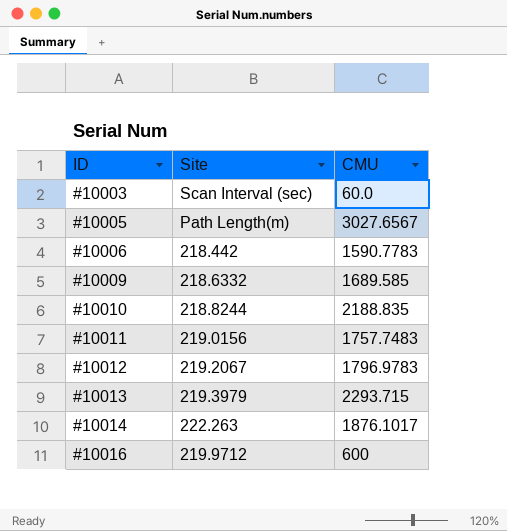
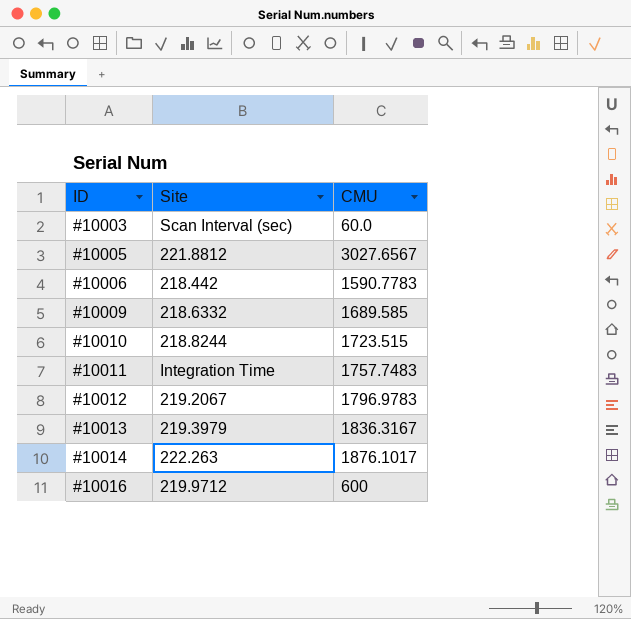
#10005 | Site: Path Length(m) -> 221.8812
#10010 | CMU: 2188.835 -> 1723.515
#10011 | Site: 219.0156 -> Integration Time
#10013 | CMU: 2293.715 -> 1836.3167

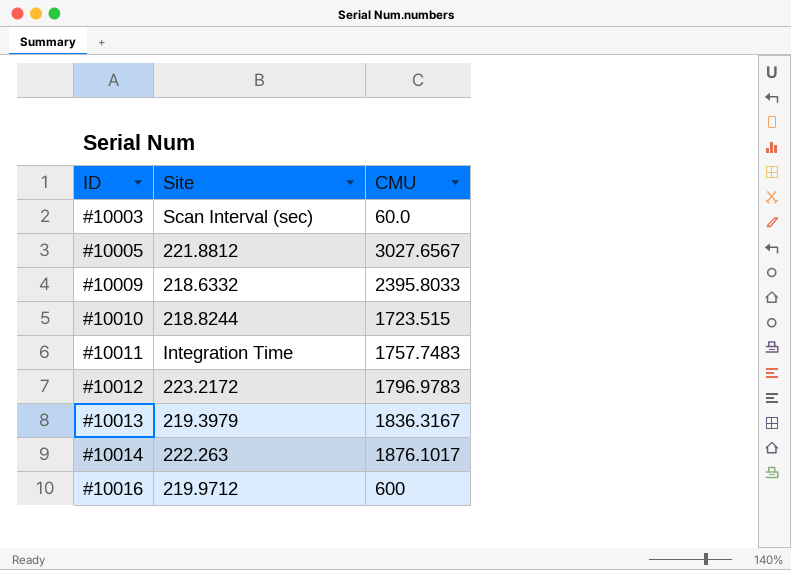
row #10006: 218.442 | 1590.7783 -> none
#10009 | CMU: 1689.585 -> 2395.8033
#10012 | Site: 219.2067 -> 223.2172

